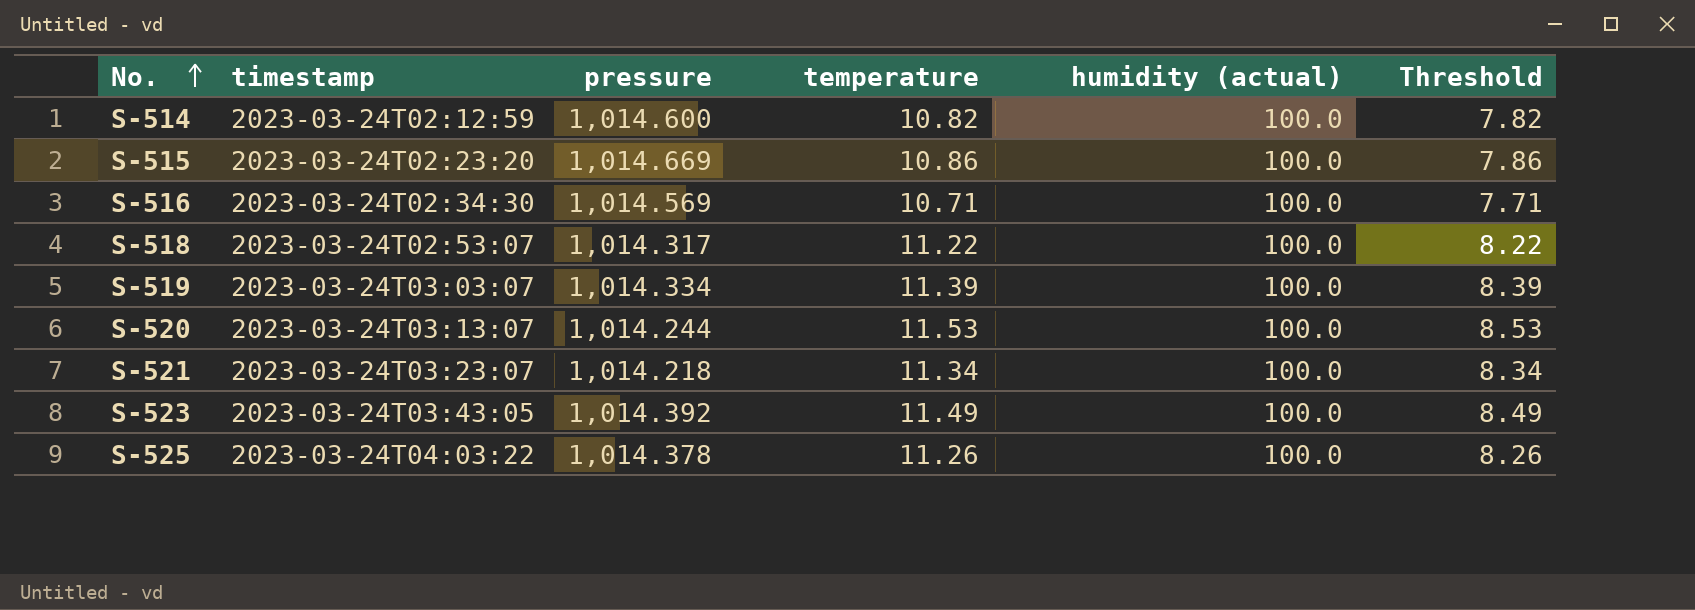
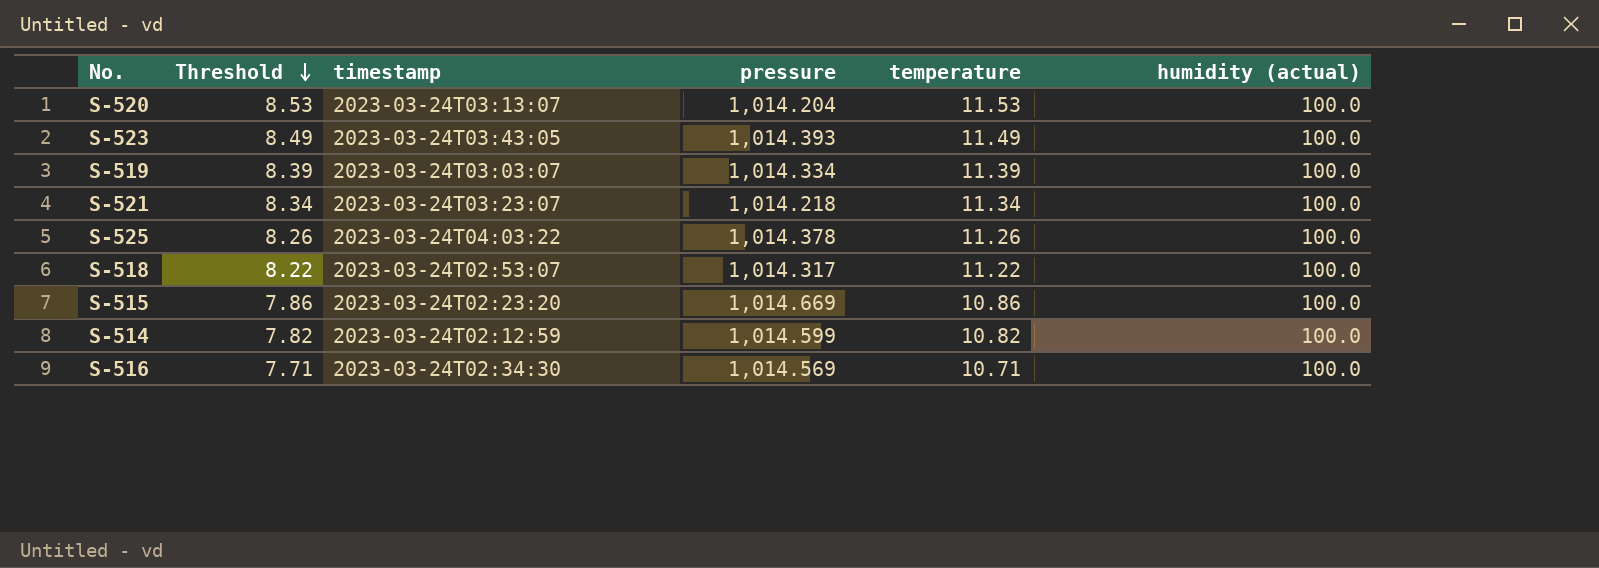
row order: No. ascending -> Threshold descending
column Threshold | position: 6 -> 2
S-520 | pressure: 1,014.244 -> 1,014.204
S-523 | pressure: 1,014.392 -> 1,014.393
S-514 | pressure: 1,014.600 -> 1,014.599

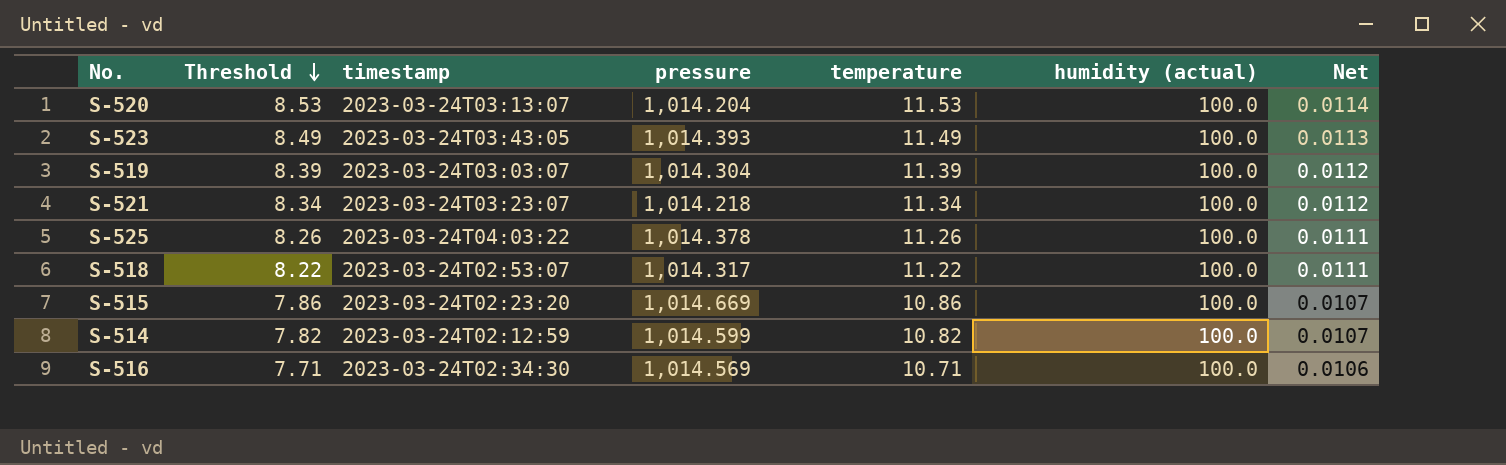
column Net | formula: none -> [temperature] / [pressure]
S-519 | pressure: 1,014.334 -> 1,014.304

